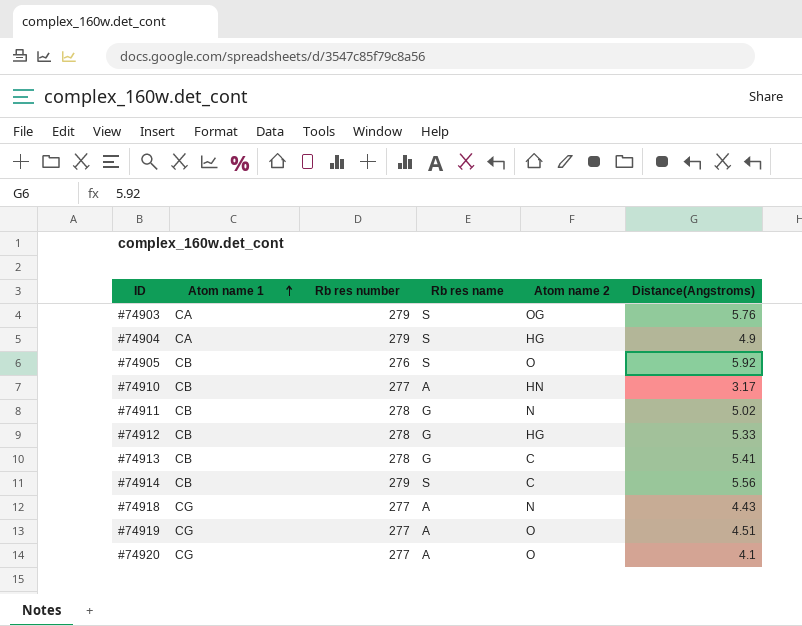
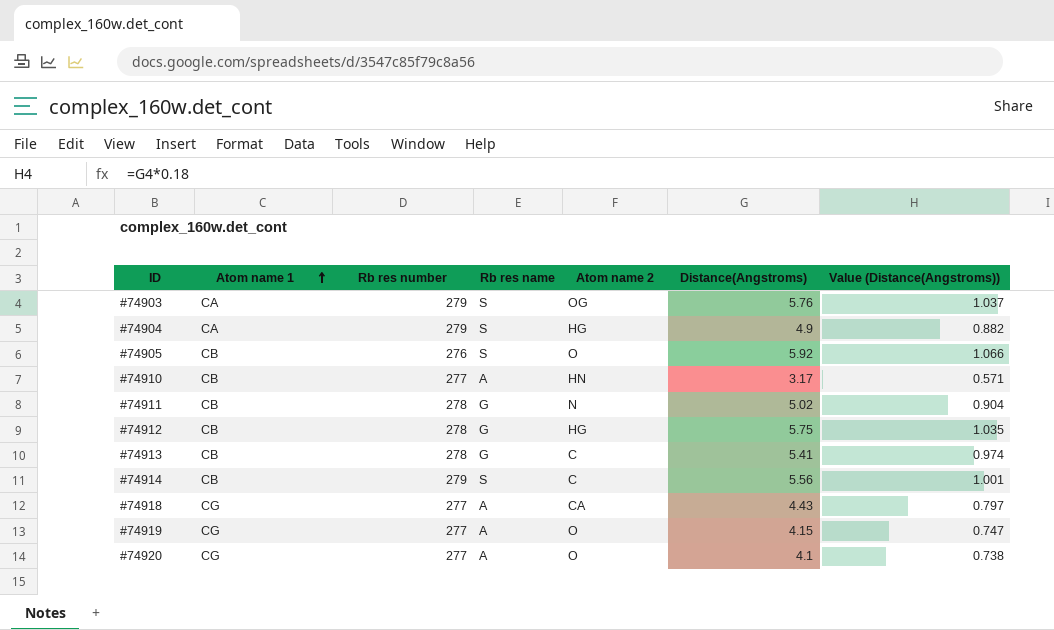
column Value (Distance(Angstroms)) | formula: none -> [Distance(Angstroms)] * 0.18
#74912 | Distance(Angstroms): 5.33 -> 5.75
#74918 | Atom name 2: N -> CA
#74919 | Distance(Angstroms): 4.51 -> 4.15

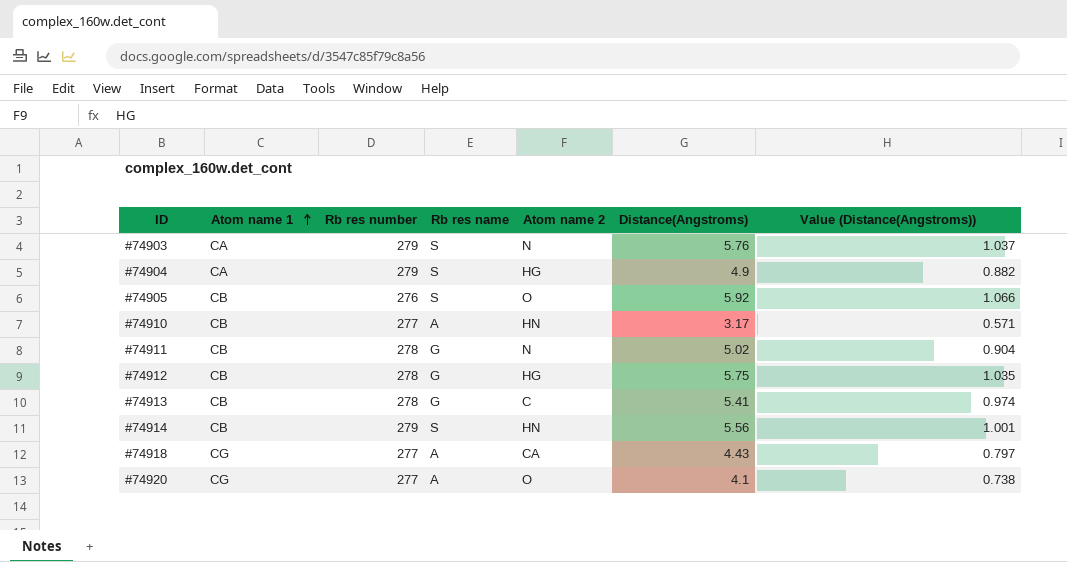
row #74919: CG | 277 | A | O | 4.15 | 0.747 -> none
#74903 | Atom name 2: OG -> N
#74914 | Atom name 2: C -> HN

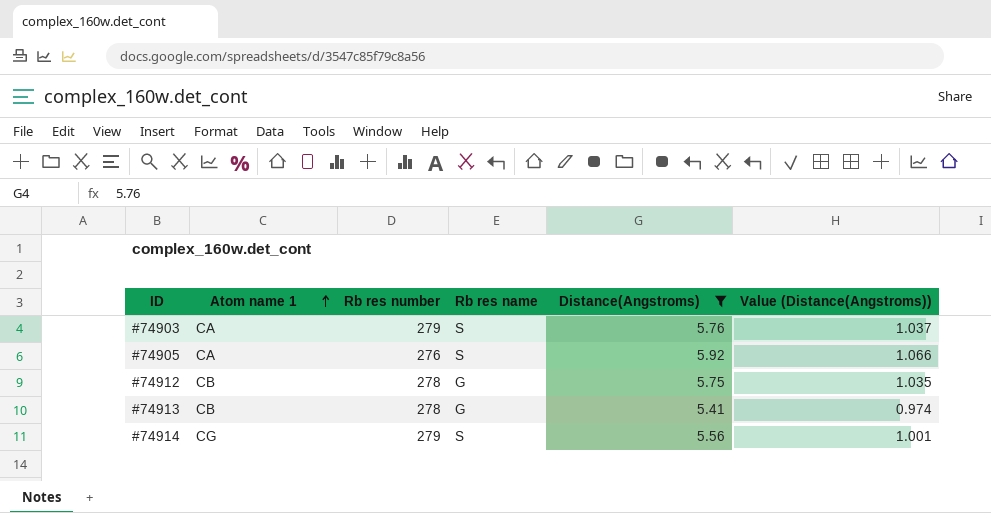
filter: none -> Distance(Angstroms) >= 5.41
column Atom name 2 | position: 5 -> none
#74905 | Atom name 1: CB -> CA
#74914 | Atom name 1: CB -> CG

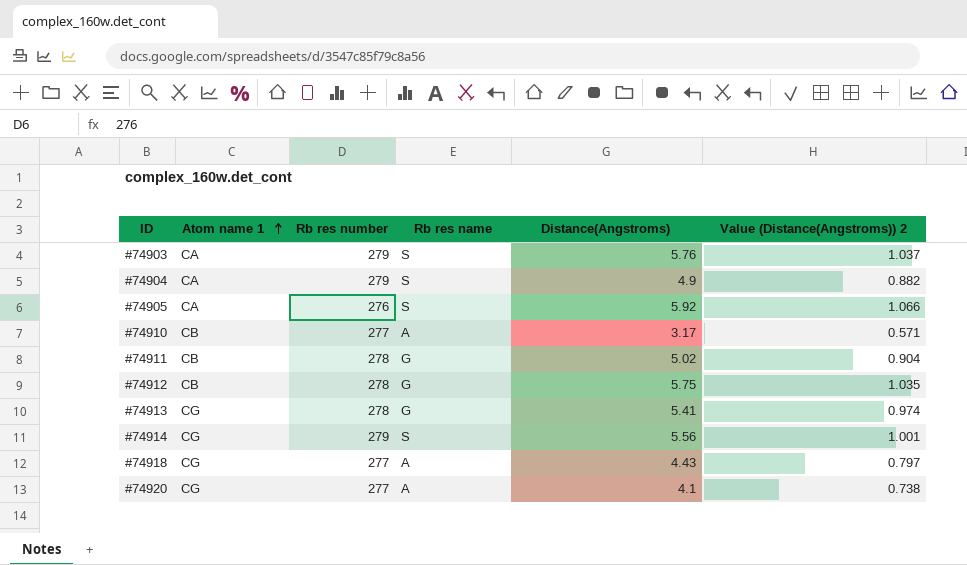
filter: Distance(Angstroms) >= 5.41 -> none
column name: Value (Distance(Angstroms)) -> Value (Distance(Angstroms)) 2
#74913 | Atom name 1: CB -> CG

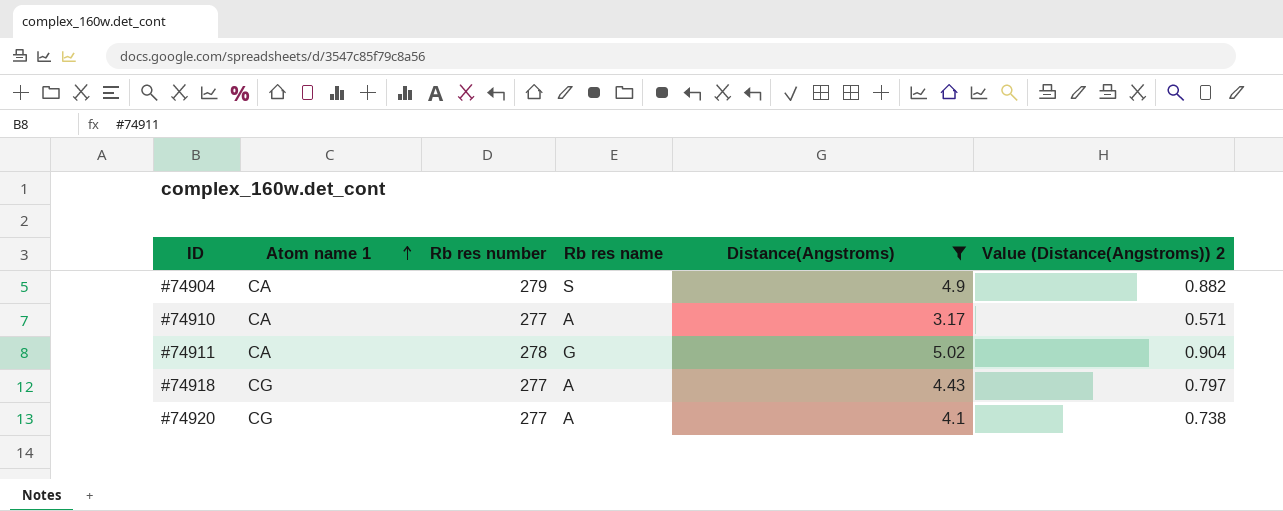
filter: none -> Distance(Angstroms) <= 5.02
#74910 | Atom name 1: CB -> CA
#74911 | Atom name 1: CB -> CA

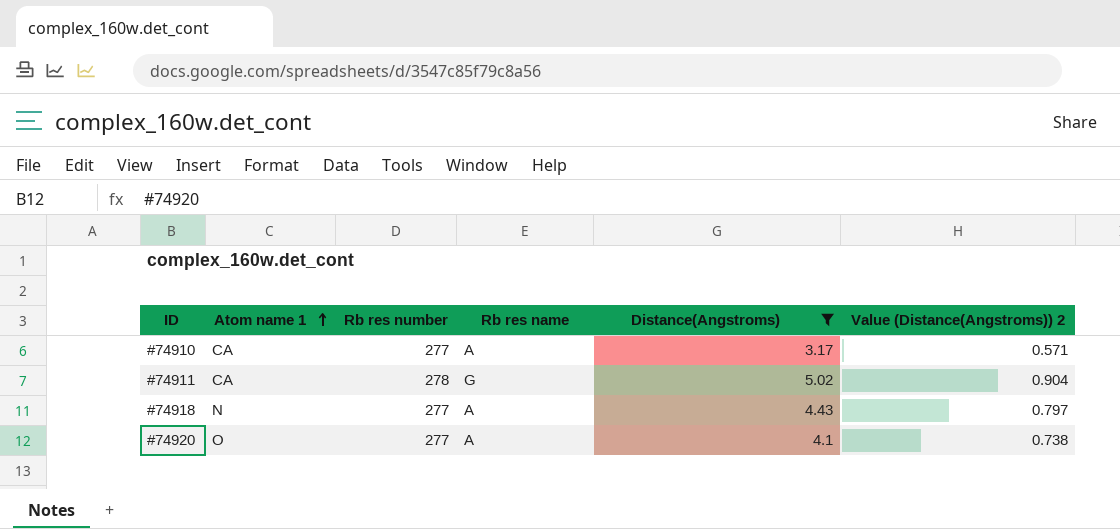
row #74904: CA | 279 | S | 4.9 | 0.882 -> none
#74918 | Atom name 1: CG -> N
#74920 | Atom name 1: CG -> O

